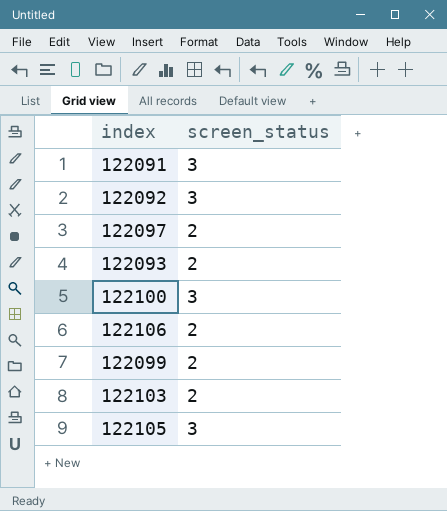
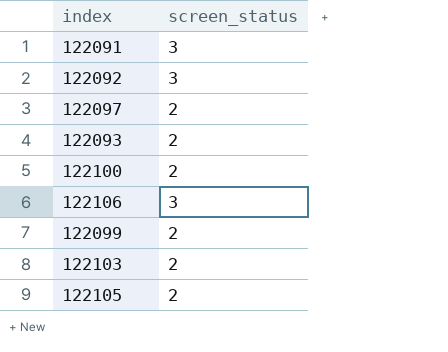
122100 | screen_status: 3 -> 2
122106 | screen_status: 2 -> 3
122105 | screen_status: 3 -> 2

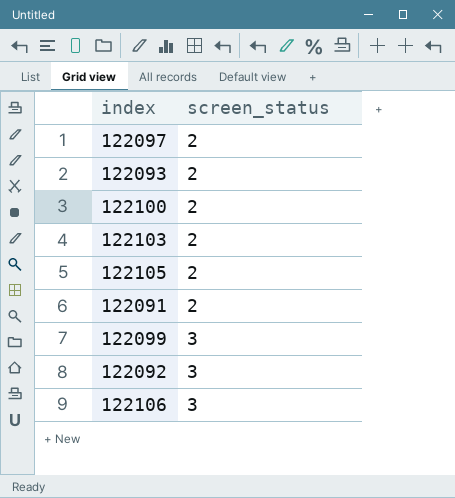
row order: none -> screen_status ascending
122091 | screen_status: 3 -> 2
122099 | screen_status: 2 -> 3

